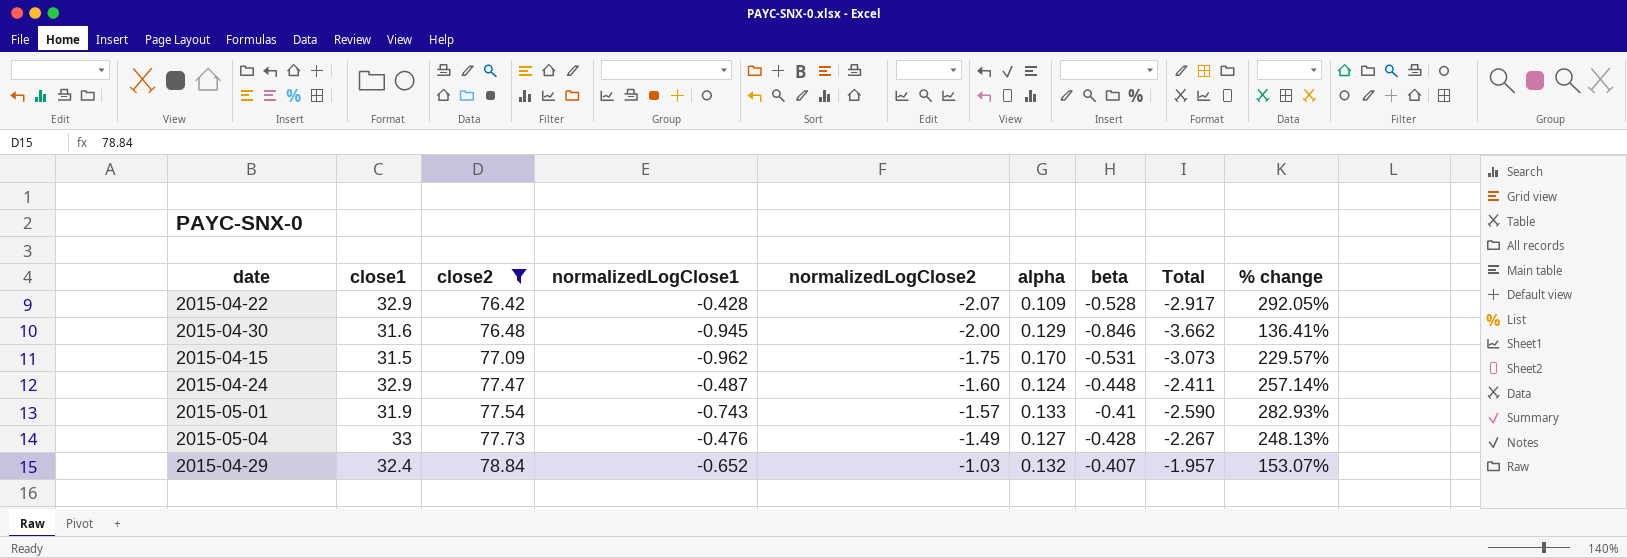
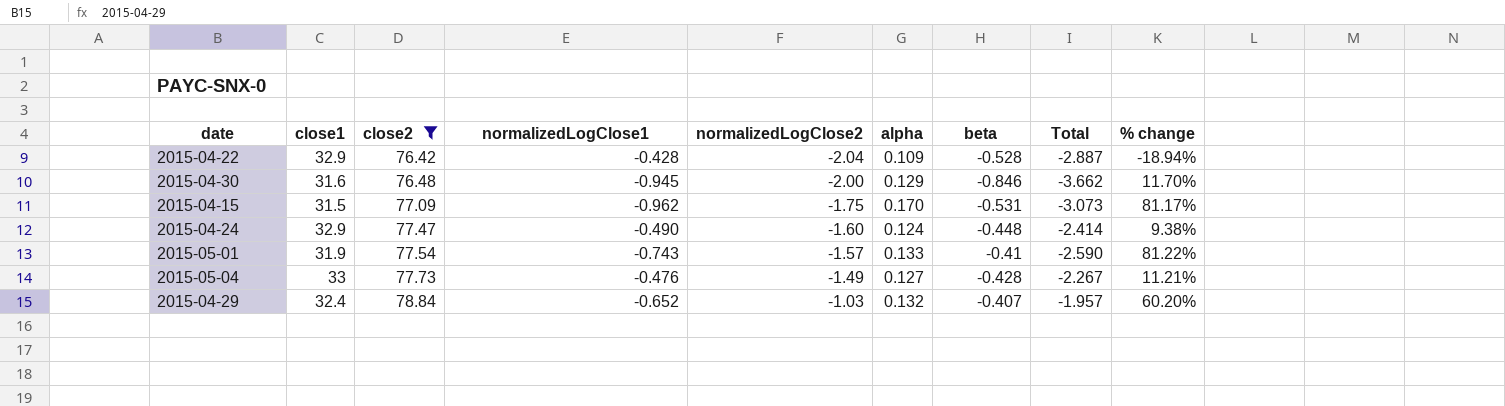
column % change | formula: ([normalizedLogClose2] - [beta]) / [beta] -> ([normalizedLogClose1] - [beta]) / [beta]
2015-04-22 | normalizedLogClose2: -2.07 -> -2.04
2015-04-22 | Total: -2.917 -> -2.887
2015-04-24 | normalizedLogClose1: -0.487 -> -0.490
2015-04-24 | Total: -2.411 -> -2.414

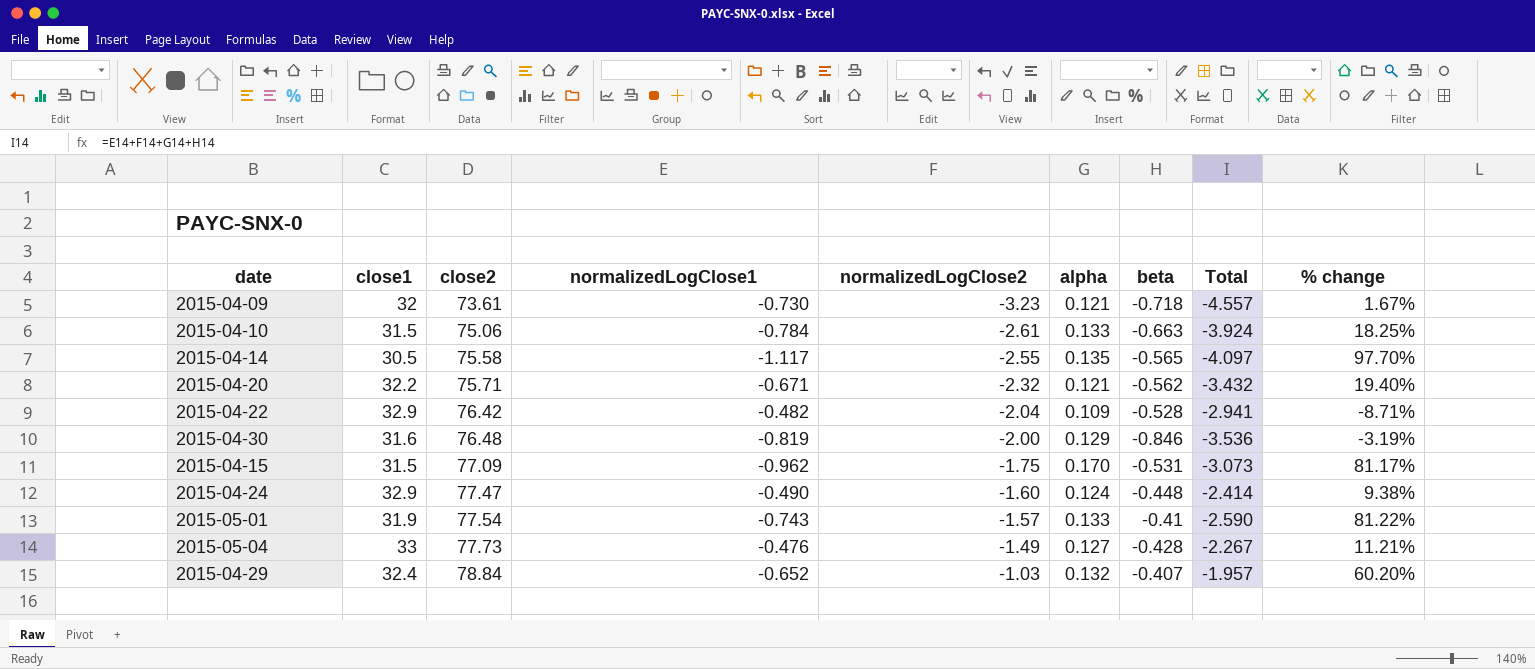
filter: close2 >= 76.42 -> none
2015-04-22 | normalizedLogClose1: -0.428 -> -0.482
2015-04-22 | Total: -2.887 -> -2.941
2015-04-22 | % change: -18.94% -> -8.71%
2015-04-30 | normalizedLogClose1: -0.945 -> -0.819
2015-04-30 | Total: -3.662 -> -3.536
2015-04-30 | % change: 11.70% -> -3.19%

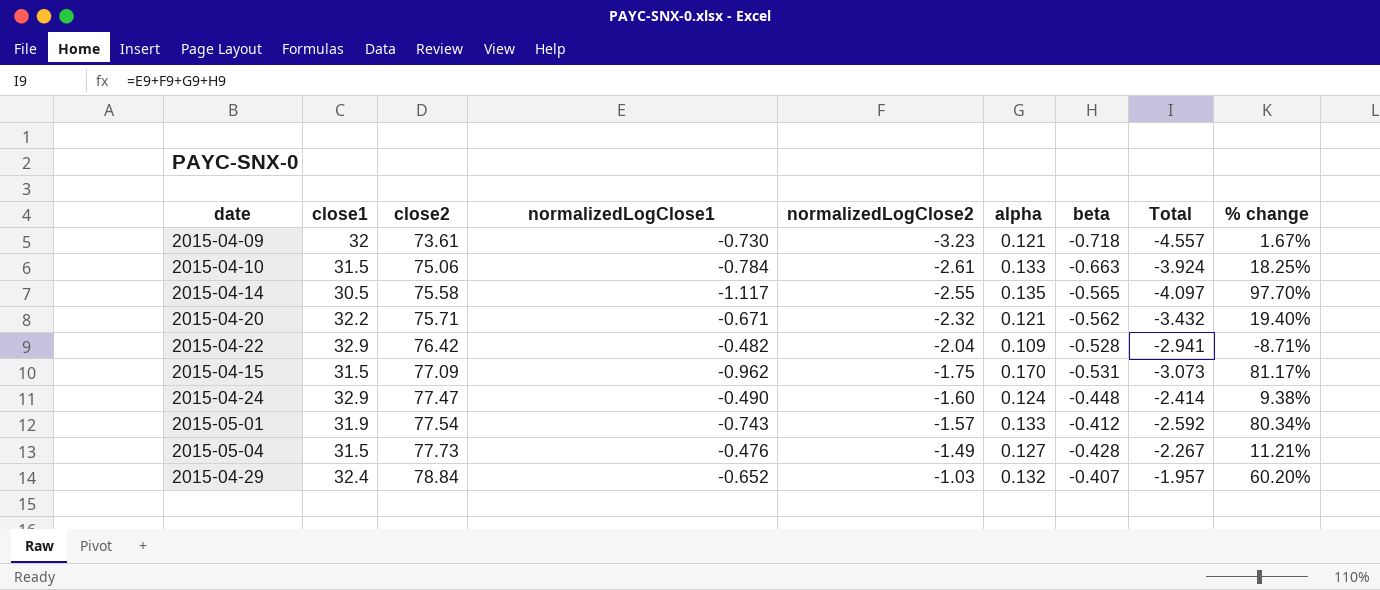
row 2015-04-30: 31.6 | 76.48 | -0.819 | -2.00 | 0.129 | -0.846 | -3.536 | -3.19% -> none
2015-05-01 | beta: -0.41 -> -0.412
2015-05-01 | Total: -2.590 -> -2.592
2015-05-01 | % change: 81.22% -> 80.34%
2015-05-04 | close1: 33 -> 31.5

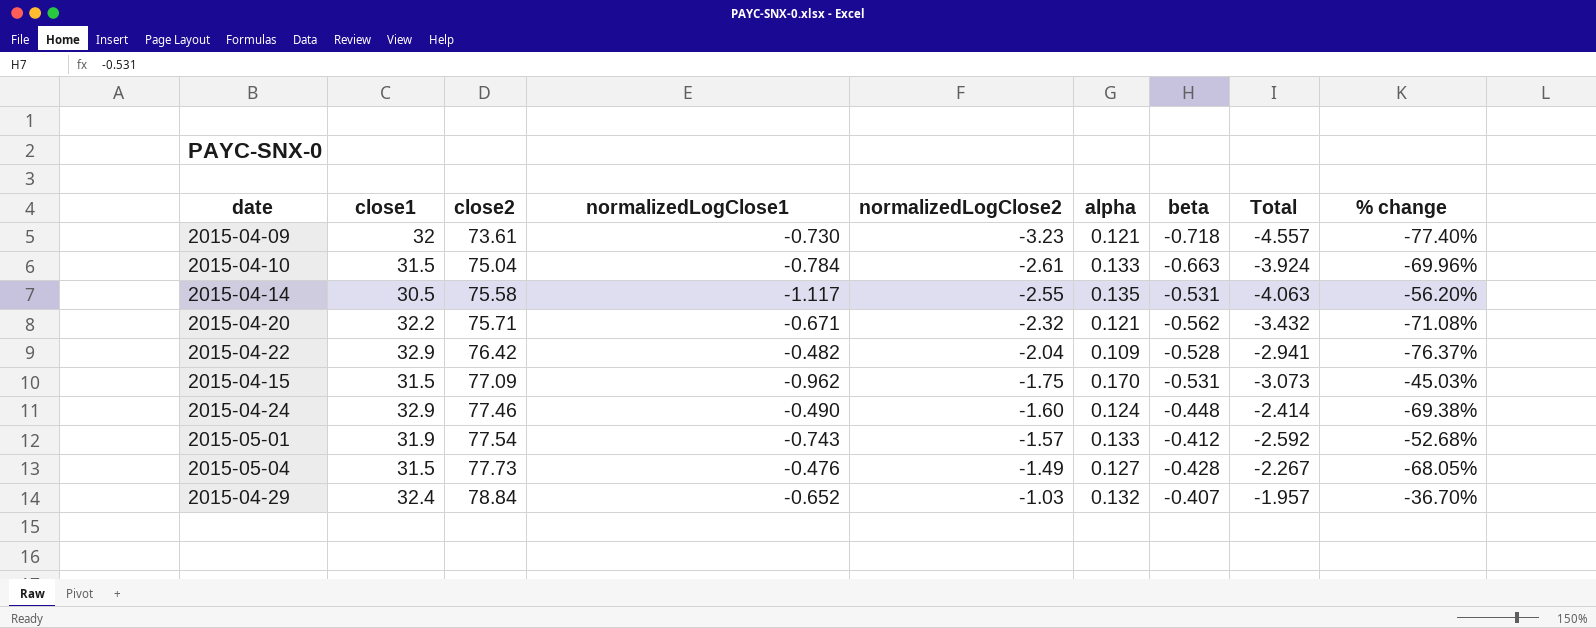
column % change | formula: ([normalizedLogClose1] - [beta]) / [beta] -> ([normalizedLogClose1] - [normalizedLogClose2]) / [normalizedLogClose2]
2015-04-10 | close2: 75.06 -> 75.04
2015-04-14 | beta: -0.565 -> -0.531
2015-04-14 | Total: -4.097 -> -4.063
2015-04-24 | close2: 77.47 -> 77.46

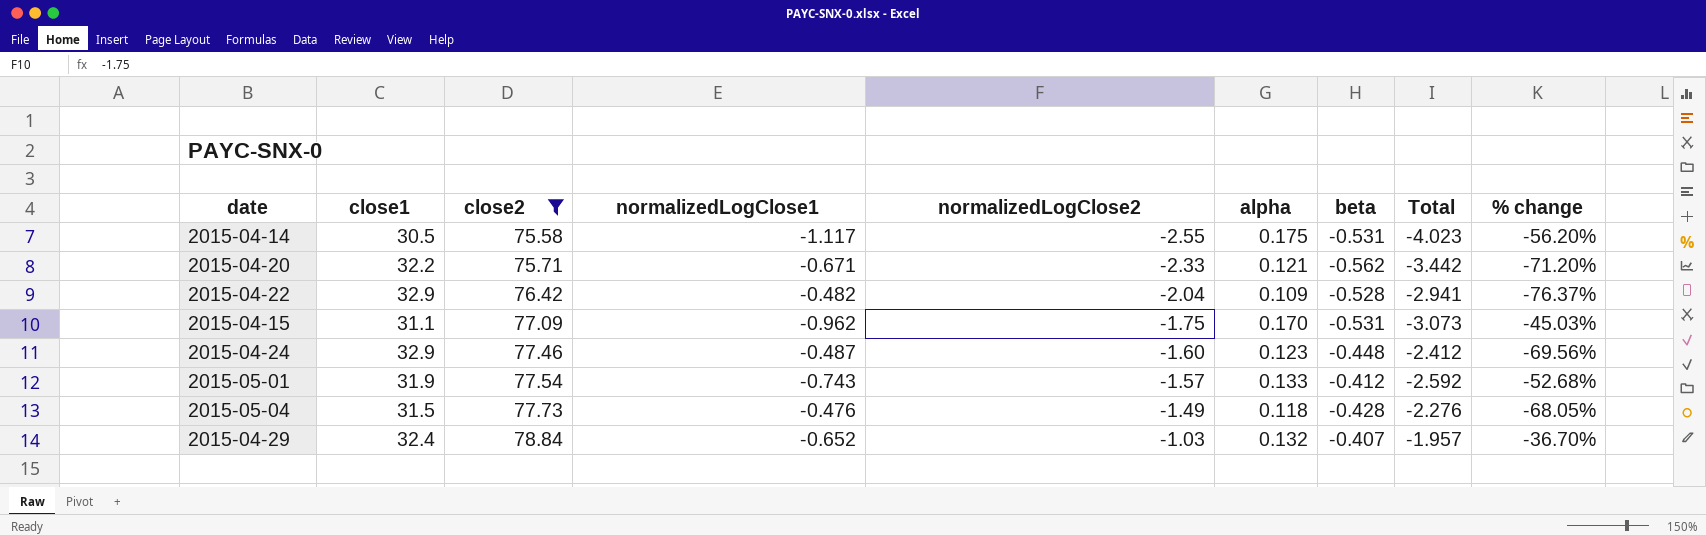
filter: none -> close2 >= 75.58
2015-04-14 | alpha: 0.135 -> 0.175
2015-04-14 | Total: -4.063 -> -4.023
2015-04-20 | normalizedLogClose2: -2.32 -> -2.33
2015-04-20 | Total: -3.432 -> -3.442
2015-04-20 | % change: -71.08% -> -71.20%
2015-04-15 | close1: 31.5 -> 31.1
2015-04-24 | normalizedLogClose1: -0.490 -> -0.487
2015-04-24 | alpha: 0.124 -> 0.123
2015-04-24 | Total: -2.414 -> -2.412
2015-04-24 | % change: -69.38% -> -69.56%
2015-05-04 | alpha: 0.127 -> 0.118
2015-05-04 | Total: -2.267 -> -2.276

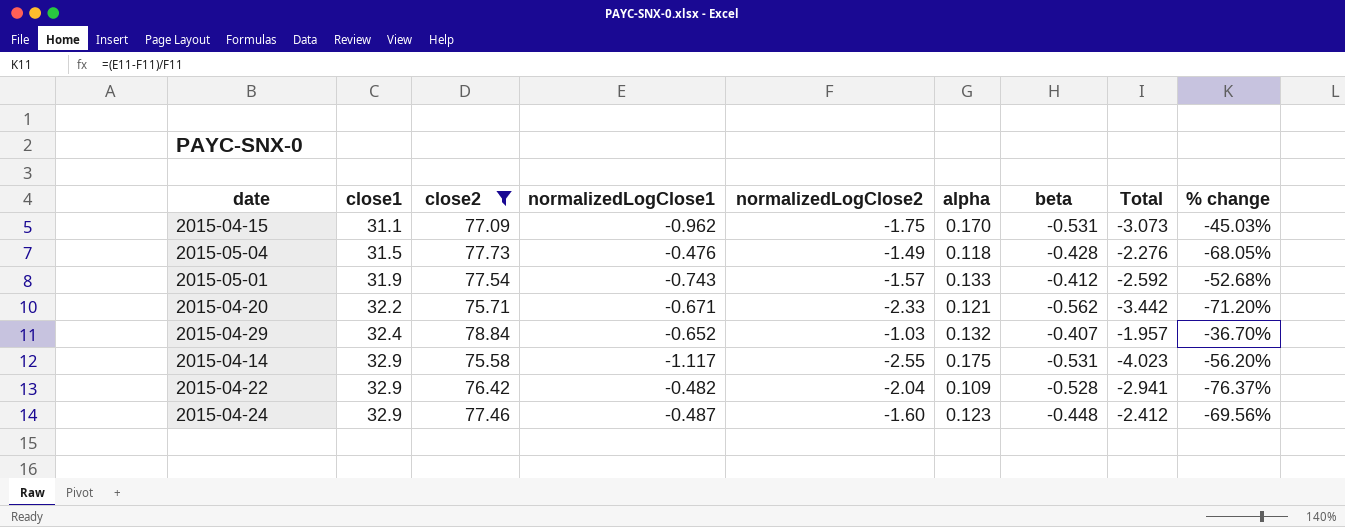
row order: close2 ascending -> close1 ascending
2015-04-14 | close1: 30.5 -> 32.9

